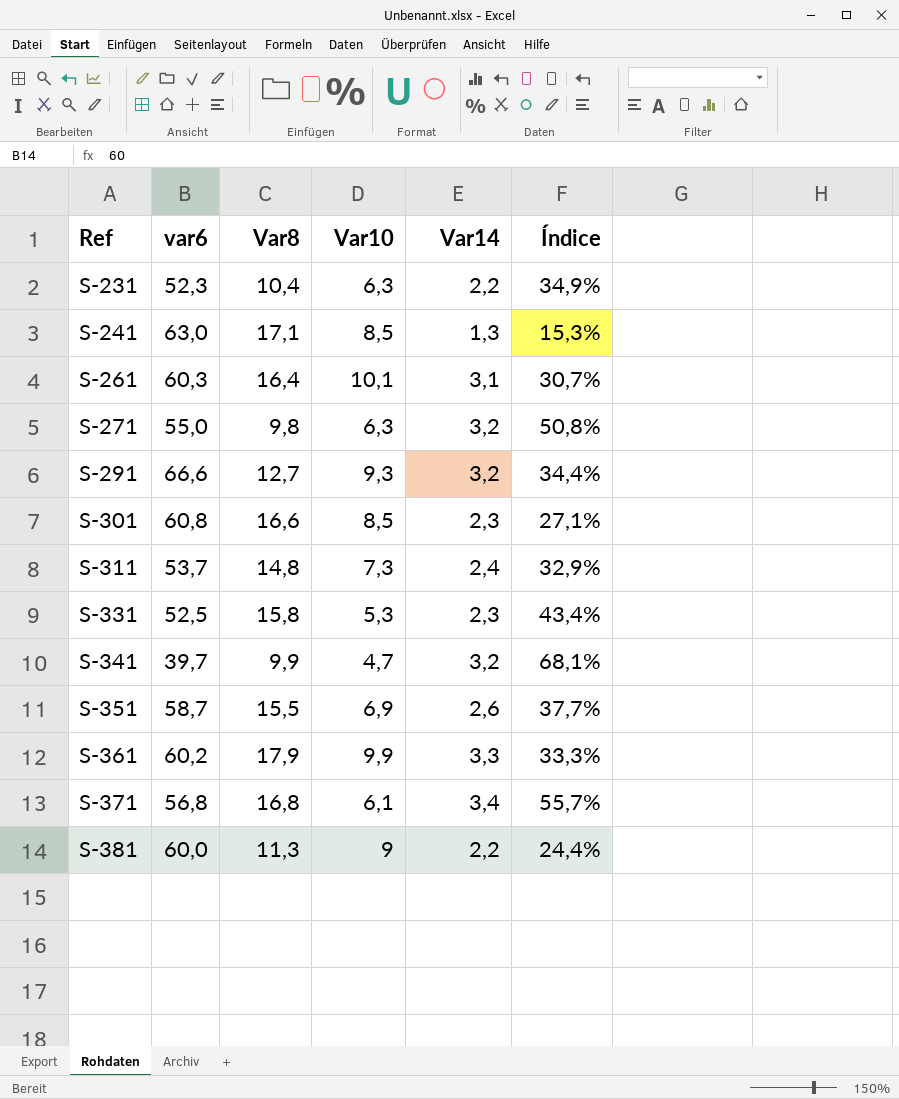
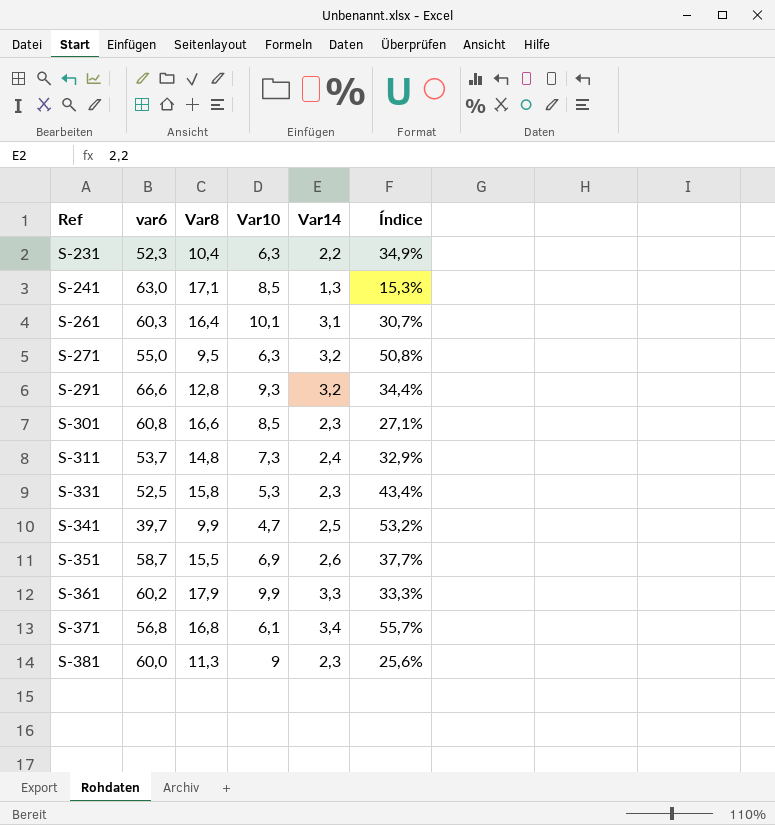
S-271 | Var8: 9,8 -> 9,5
S-291 | Var8: 12,7 -> 12,8
S-341 | Var14: 3,2 -> 2,5
S-341 | Índice: 68,1% -> 53,2%
S-381 | Var14: 2,2 -> 2,3
S-381 | Índice: 24,4% -> 25,6%

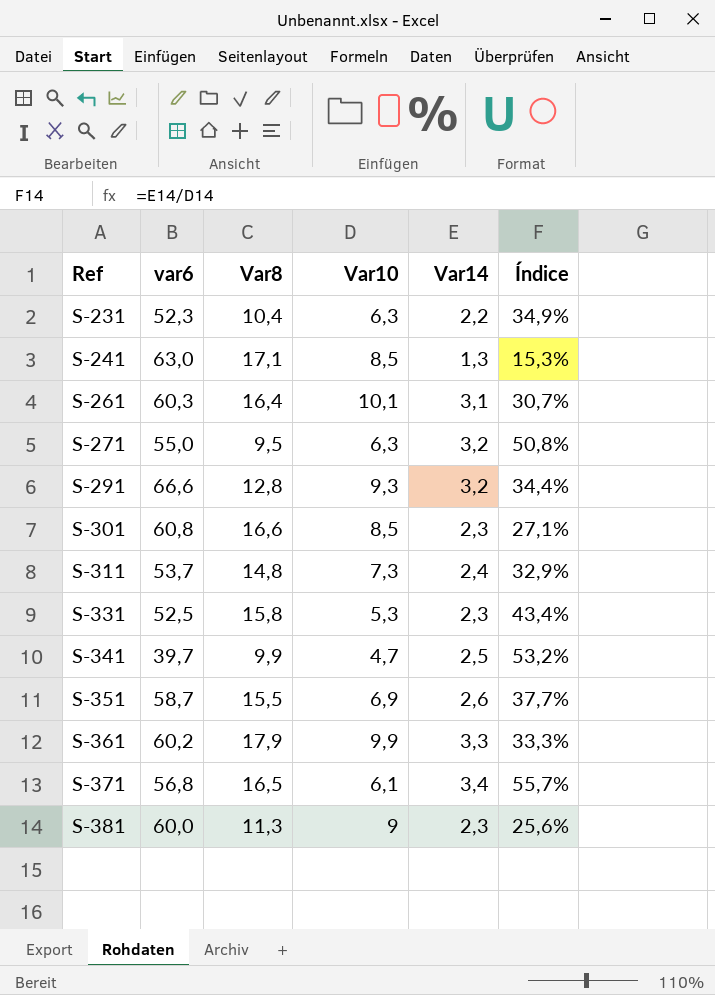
S-371 | Var8: 16,8 -> 16,5

